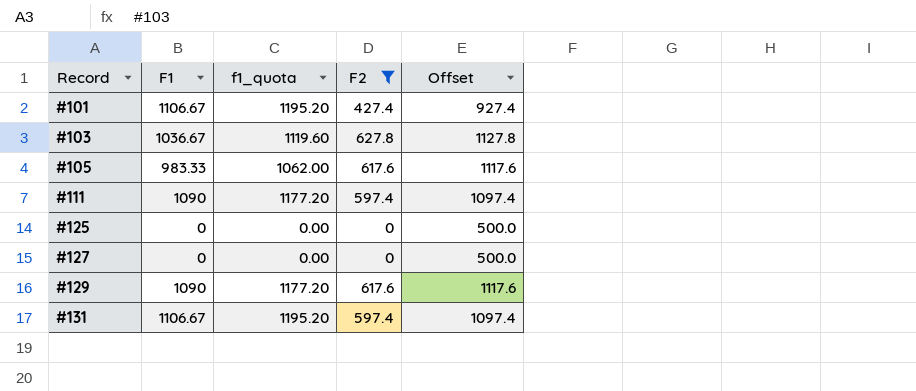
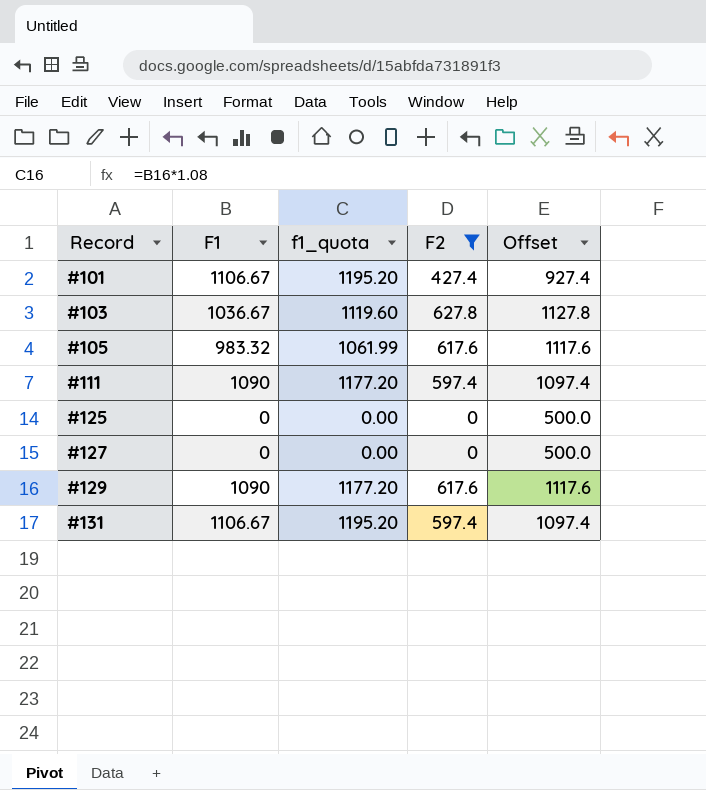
#105 | F1: 983.33 -> 983.32
#105 | f1_quota: 1062.00 -> 1061.99

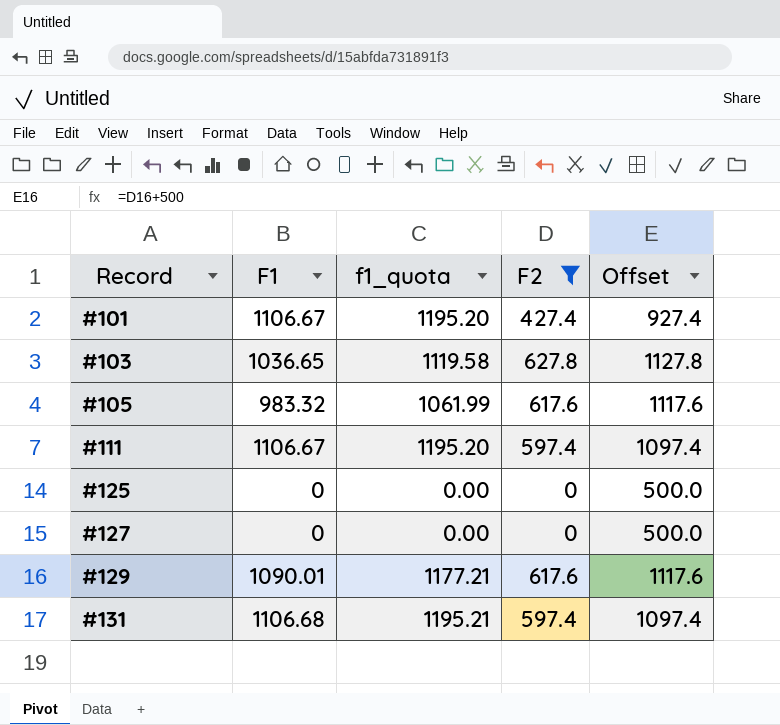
#103 | F1: 1036.67 -> 1036.65
#103 | f1_quota: 1119.60 -> 1119.58
#111 | F1: 1090 -> 1106.67
#111 | f1_quota: 1177.20 -> 1195.20
#129 | F1: 1090 -> 1090.01
#129 | f1_quota: 1177.20 -> 1177.21
#131 | F1: 1106.67 -> 1106.68
#131 | f1_quota: 1195.20 -> 1195.21

